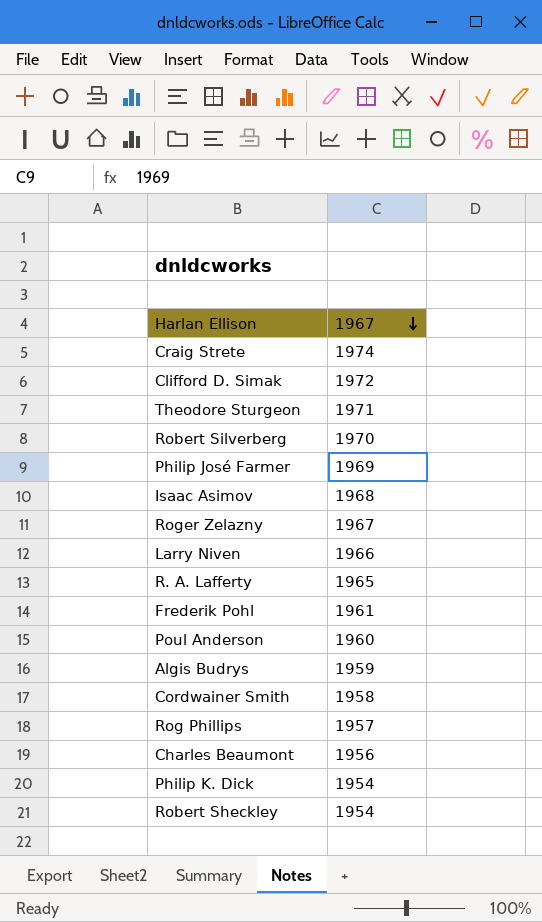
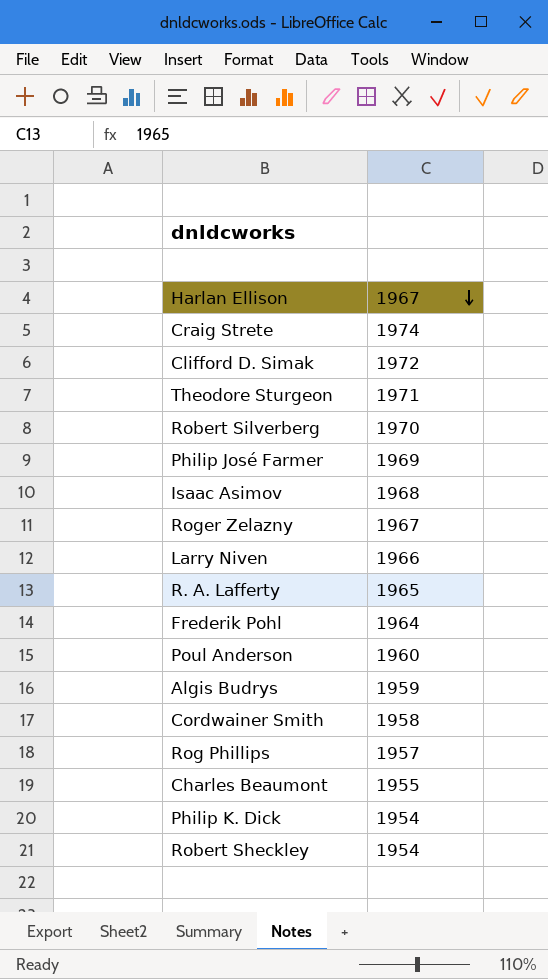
Frederik Pohl | 1967: 1961 -> 1964
Charles Beaumont | 1967: 1956 -> 1955

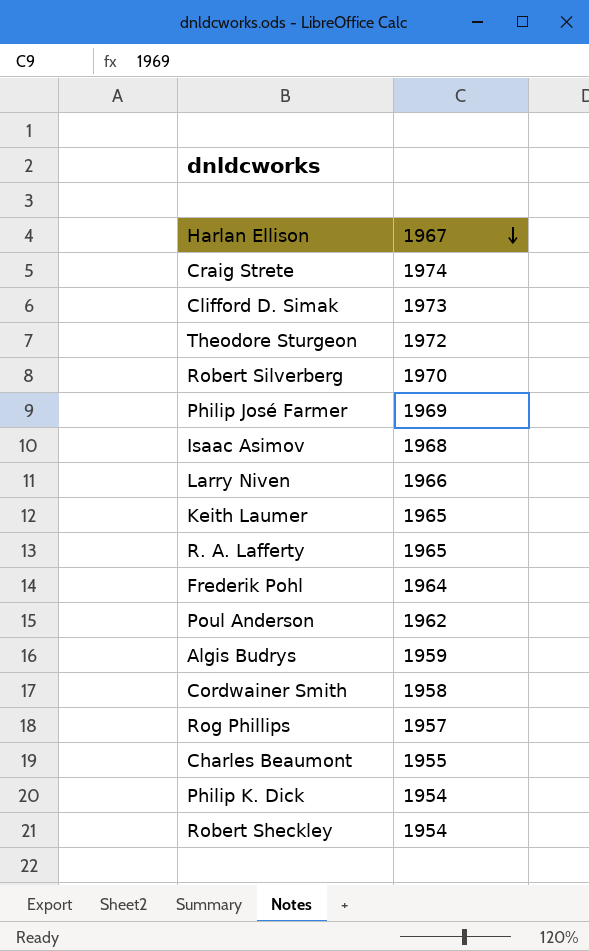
row Roger Zelazny: 1967 -> none
Clifford D. Simak | 1967: 1972 -> 1973
Theodore Sturgeon | 1967: 1971 -> 1972
row Keith Laumer: none -> 1965
Poul Anderson | 1967: 1960 -> 1962

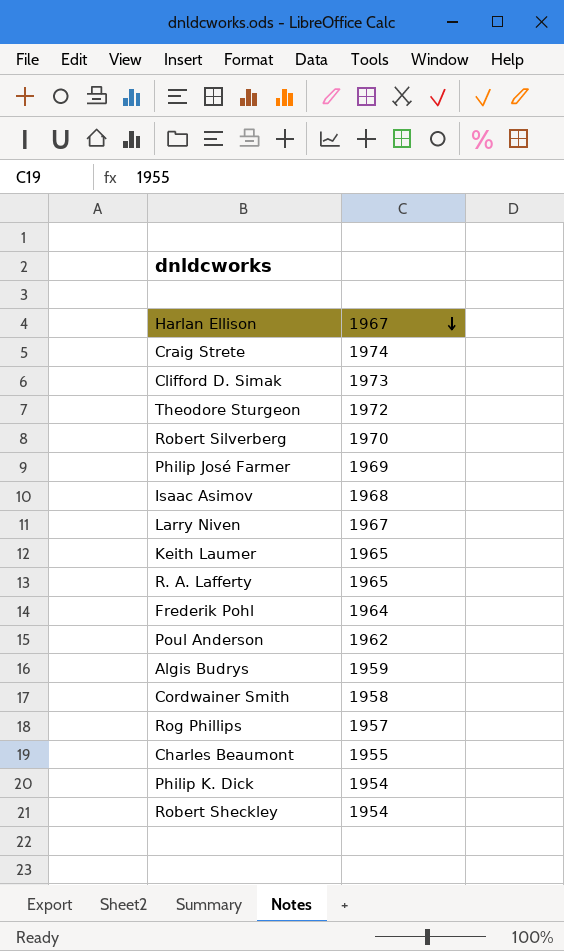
Larry Niven | 1967: 1966 -> 1967

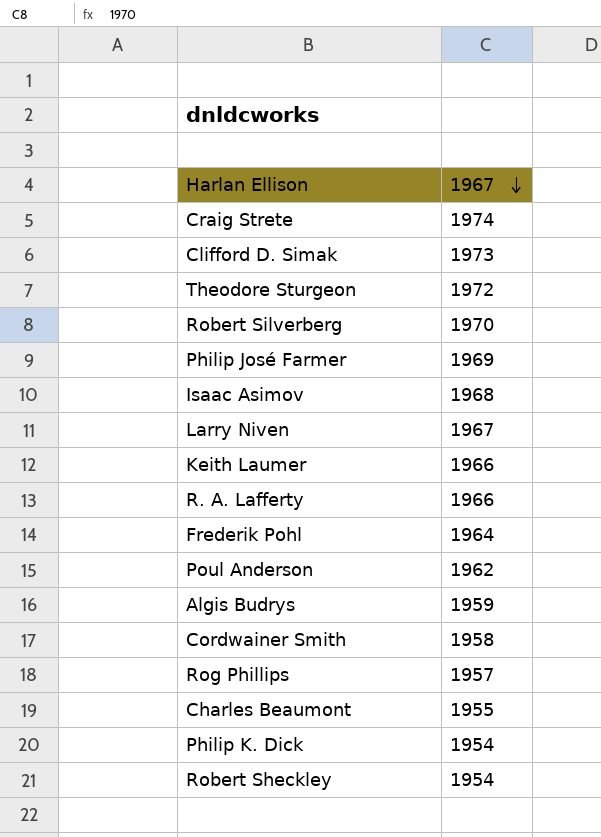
Keith Laumer | 1967: 1965 -> 1966
R. A. Lafferty | 1967: 1965 -> 1966

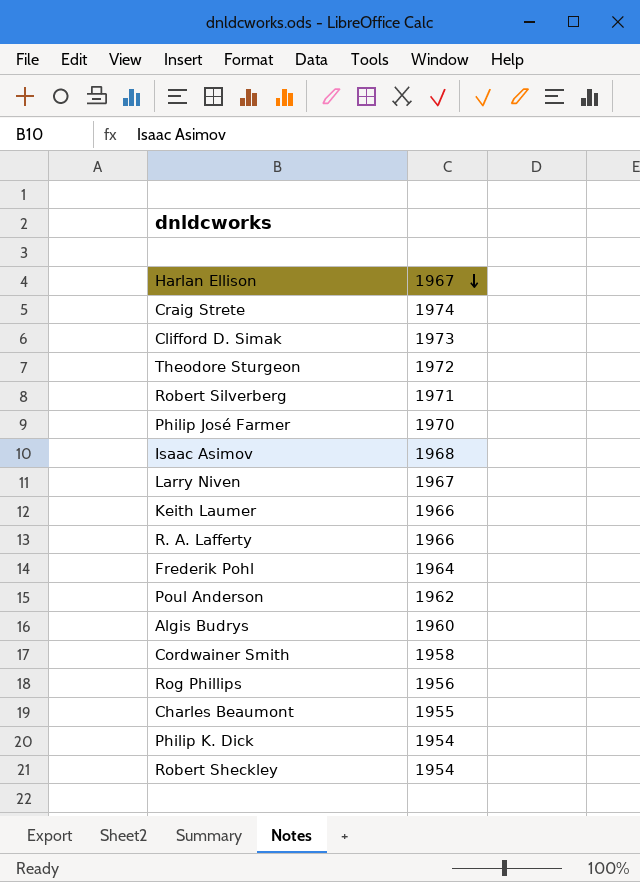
Robert Silverberg | 1967: 1970 -> 1971
Philip José Farmer | 1967: 1969 -> 1970
Algis Budrys | 1967: 1959 -> 1960
Rog Phillips | 1967: 1957 -> 1956

